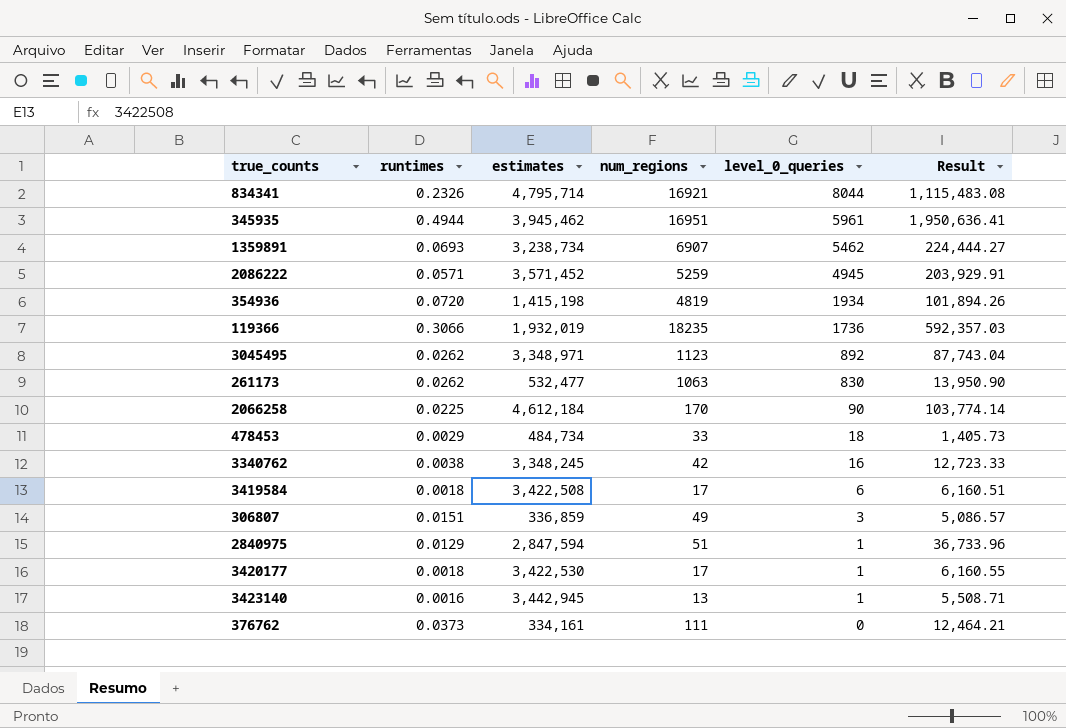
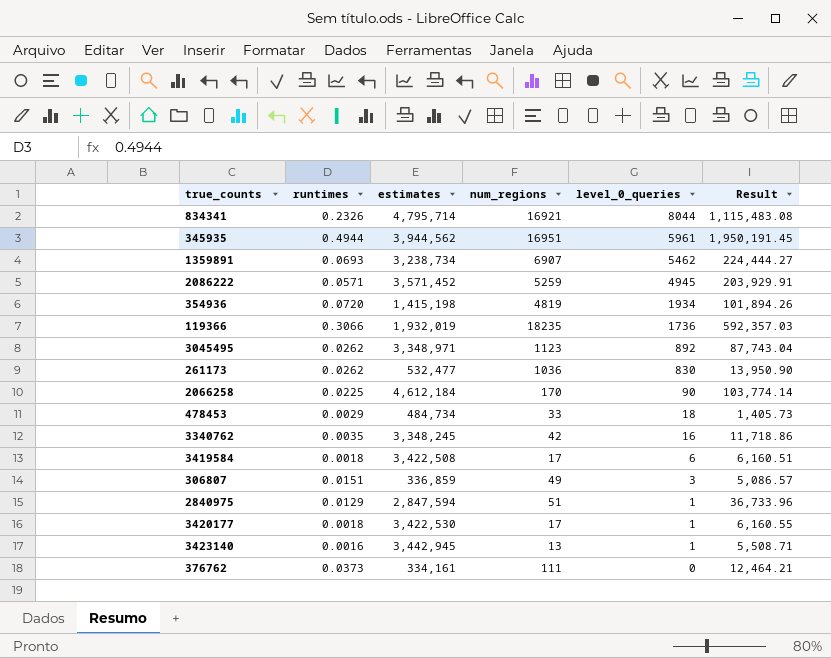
345935 | estimates: 3,945,462 -> 3,944,562
345935 | Result: 1,950,636.41 -> 1,950,191.45
261173 | num_regions: 1063 -> 1036
3340762 | runtimes: 0.0038 -> 0.0035
3340762 | Result: 12,723.33 -> 11,718.86

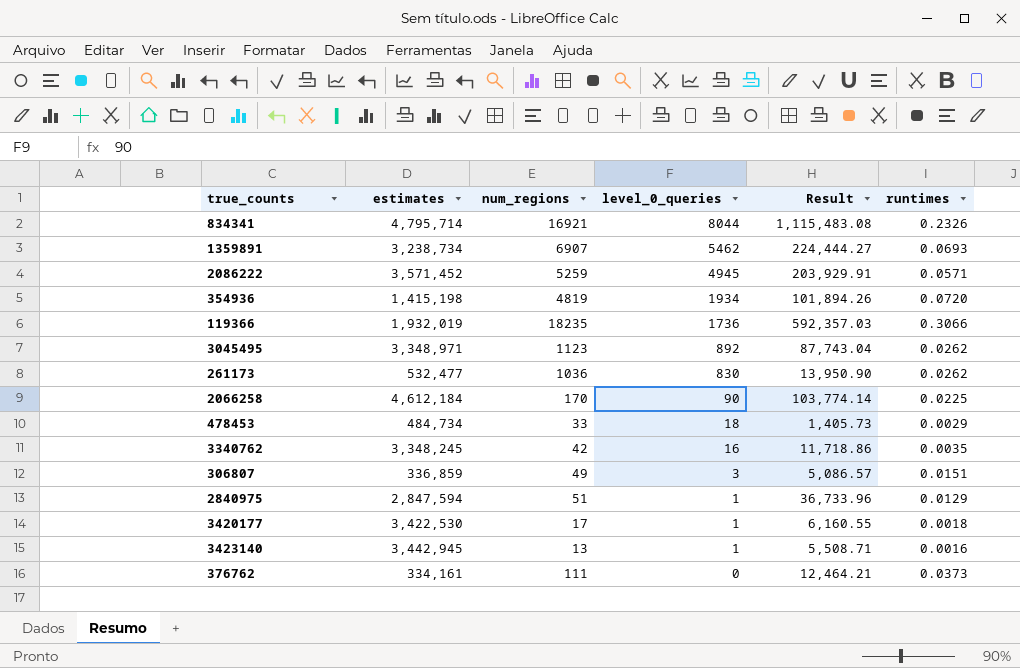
column runtimes | position: 2 -> 6
row 345935: 0.4944 | 3,944,562 | 16951 | 5961 | 1,950,191.45 -> none
row 3419584: 0.0018 | 3,422,508 | 17 | 6 | 6,160.51 -> none

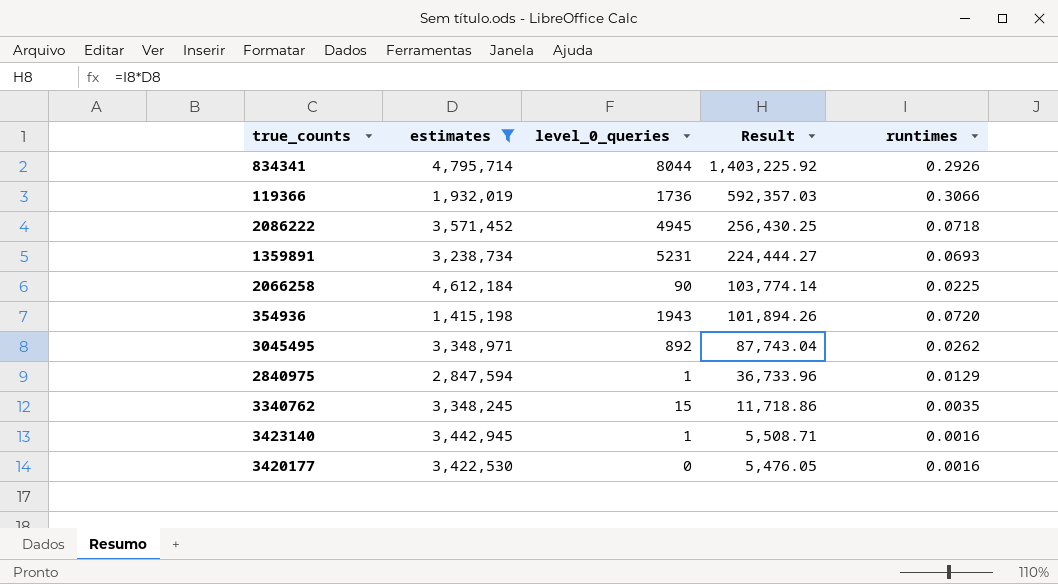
filter: none -> estimates >= 1,415,198
row order: level_0_queries descending -> Result descending
column num_regions | position: 3 -> none
834341 | Result: 1,115,483.08 -> 1,403,225.92
834341 | runtimes: 0.2326 -> 0.2926
2086222 | Result: 203,929.91 -> 256,430.25
2086222 | runtimes: 0.0571 -> 0.0718
1359891 | level_0_queries: 5462 -> 5231
354936 | level_0_queries: 1934 -> 1943
3340762 | level_0_queries: 16 -> 15
3420177 | level_0_queries: 1 -> 0
3420177 | Result: 6,160.55 -> 5,476.05
3420177 | runtimes: 0.0018 -> 0.0016

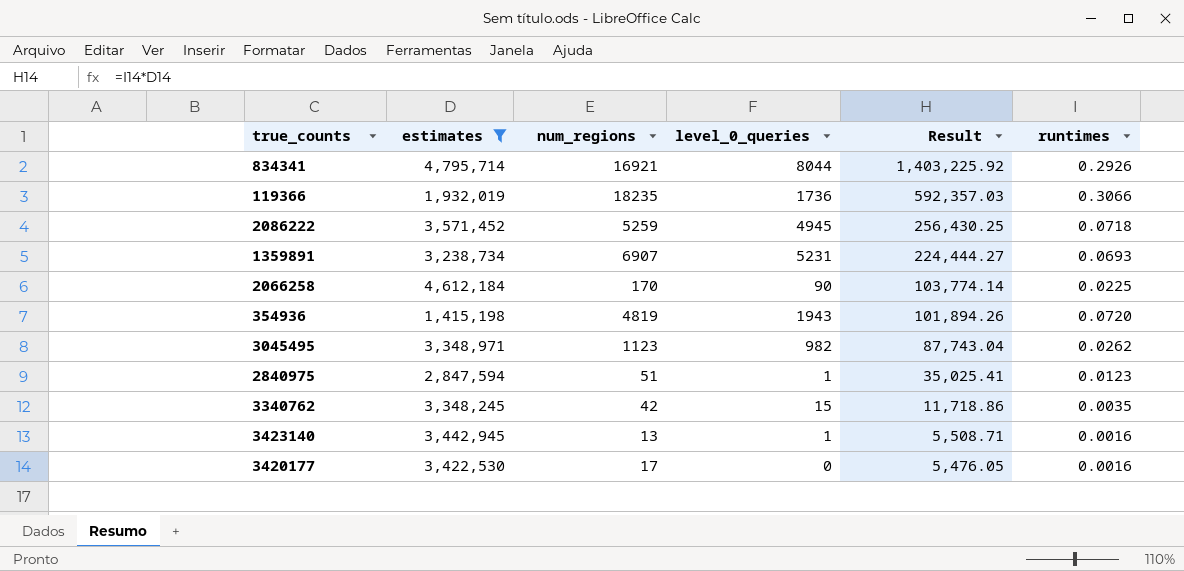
column num_regions | position: none -> 3
3045495 | level_0_queries: 892 -> 982
2840975 | Result: 36,733.96 -> 35,025.41
2840975 | runtimes: 0.0129 -> 0.0123

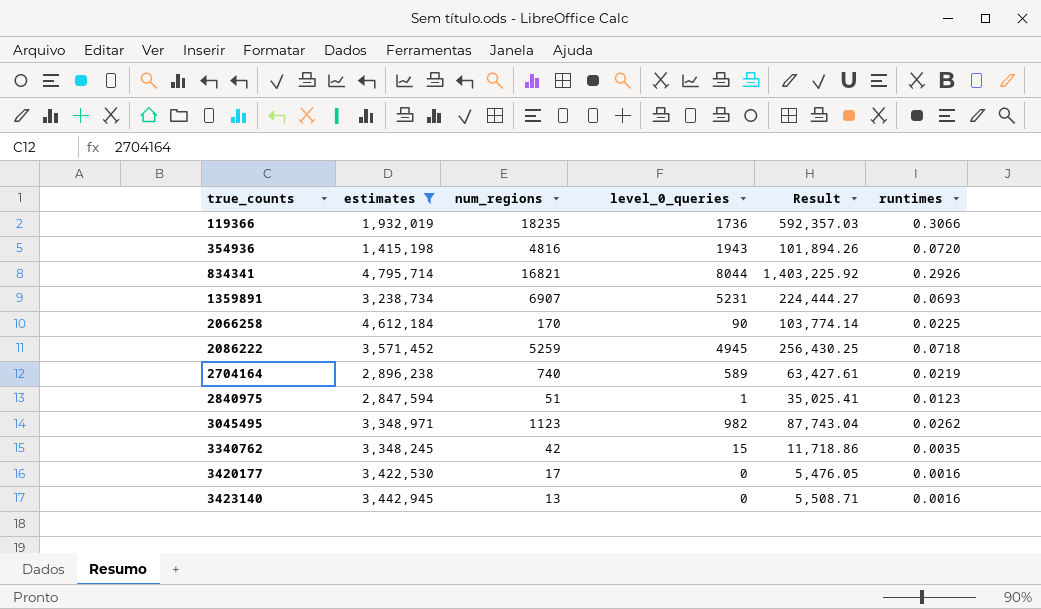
row order: Result descending -> true_counts ascending
354936 | num_regions: 4819 -> 4816
834341 | num_regions: 16921 -> 16821
row 2704164: none -> 2,896,238 | 740 | 589 | 63,427.61 | 0.0219
3423140 | level_0_queries: 1 -> 0

